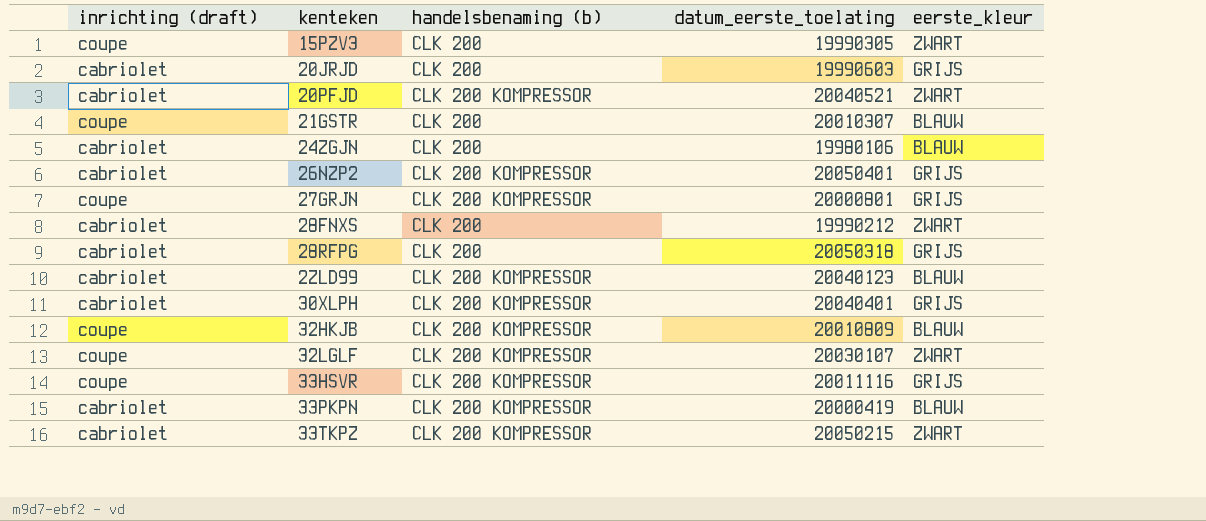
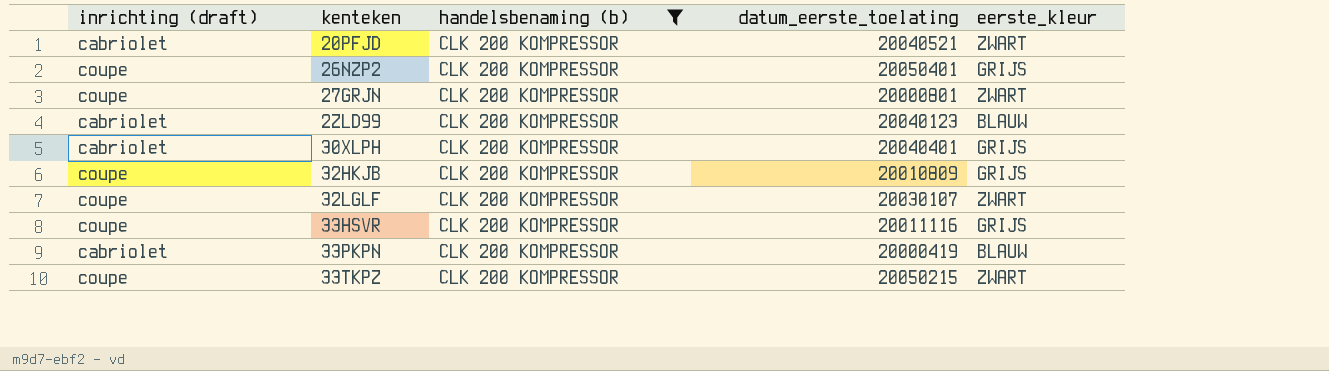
filter: none -> handelsbenaming (b) = CLK 200 KOMPRESSOR
26NZP2 | inrichting (draft): cabriolet -> coupe
27GRJN | eerste_kleur: GRIJS -> ZWART
32HKJB | eerste_kleur: BLAUW -> GRIJS
33TKPZ | inrichting (draft): cabriolet -> coupe

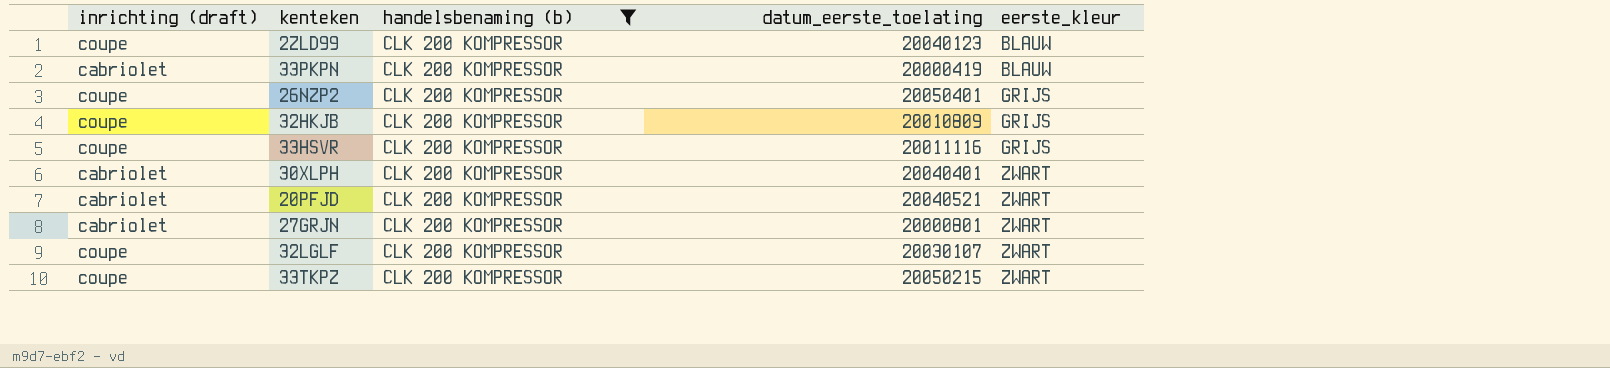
row order: none -> eerste_kleur ascending
2ZLD99 | inrichting (draft): cabriolet -> coupe
30XLPH | eerste_kleur: GRIJS -> ZWART
27GRJN | inrichting (draft): coupe -> cabriolet

